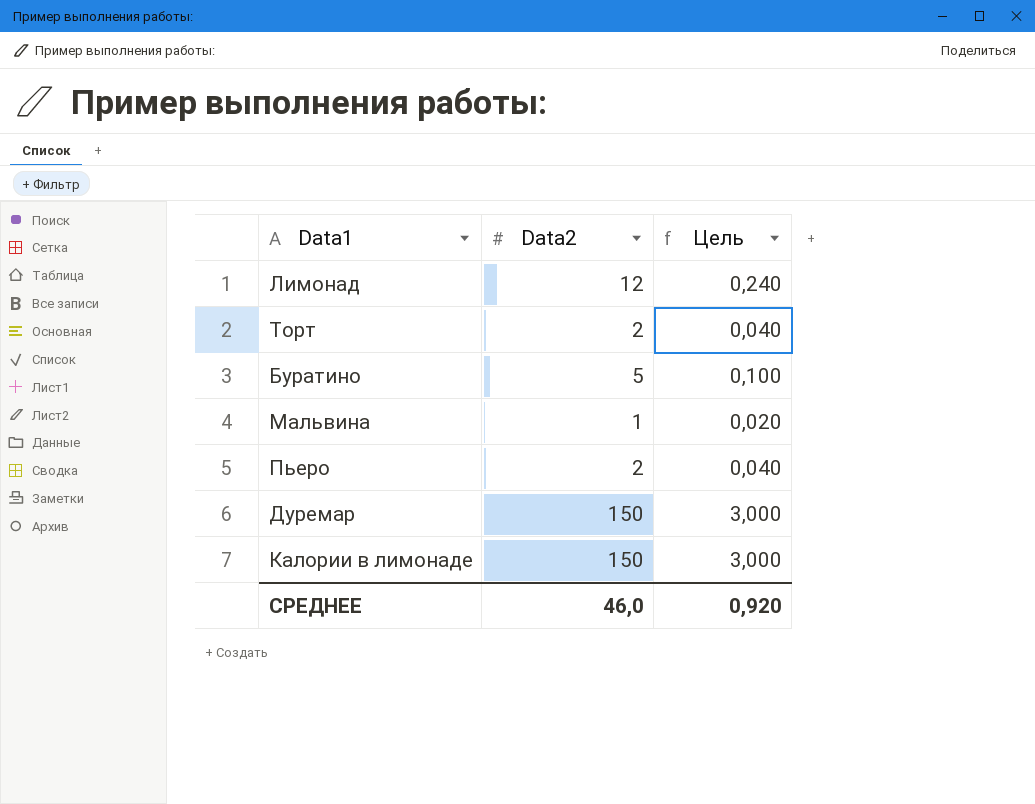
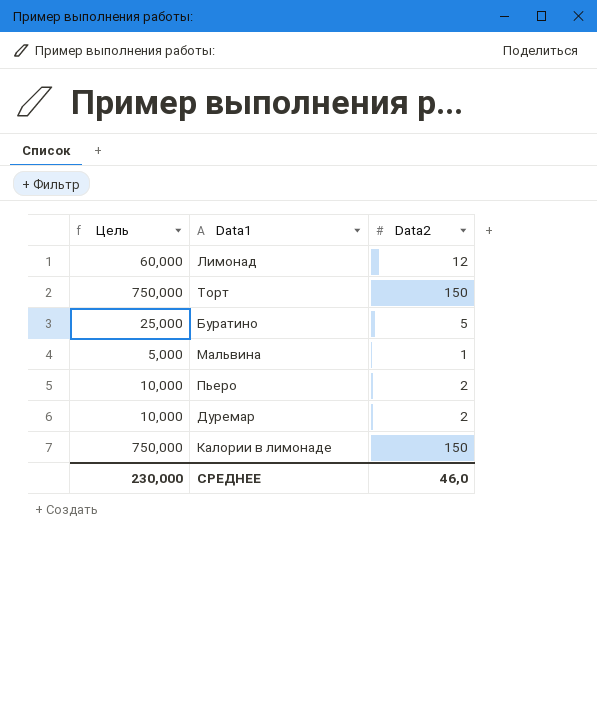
column Цель | formula: [Data2] * 0,02 -> [Data2] * 5
column Цель | position: 3 -> 1
Торт | Data2: 2 -> 150
Дуремар | Data2: 150 -> 2
СРЕДНЕЕ | Цель: 0,920 -> 230,000

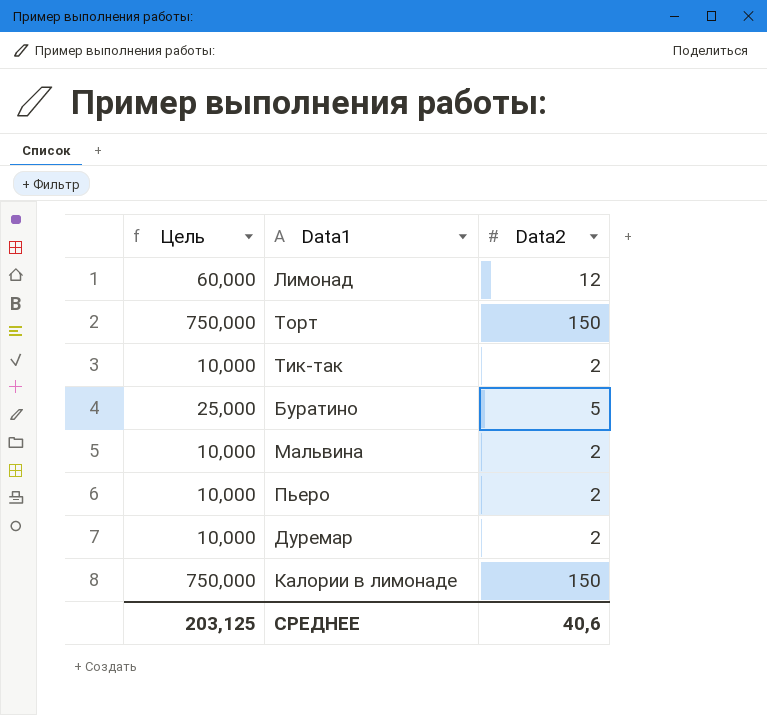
row Тик-так: none -> 10,000 | 2
Мальвина | Цель: 5,000 -> 10,000
Мальвина | Data2: 1 -> 2
СРЕДНЕЕ | Цель: 230,000 -> 203,125
СРЕДНЕЕ | Data2: 46,0 -> 40,6

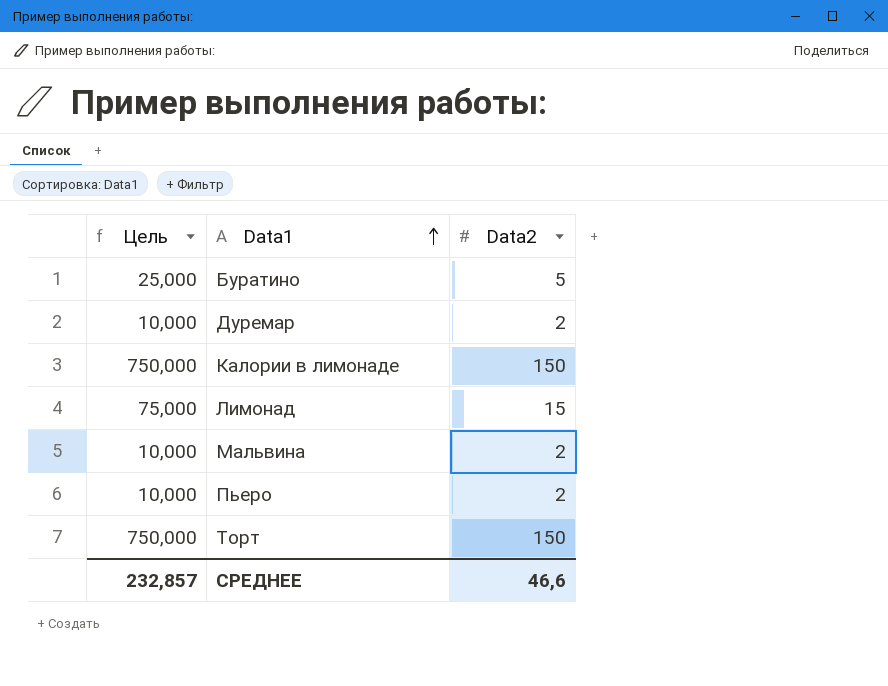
row order: none -> Data1 ascending
row Тик-так: 10,000 | 2 -> none
Лимонад | Цель: 60,000 -> 75,000
Лимонад | Data2: 12 -> 15
СРЕДНЕЕ | Цель: 203,125 -> 232,857
СРЕДНЕЕ | Data2: 40,6 -> 46,6

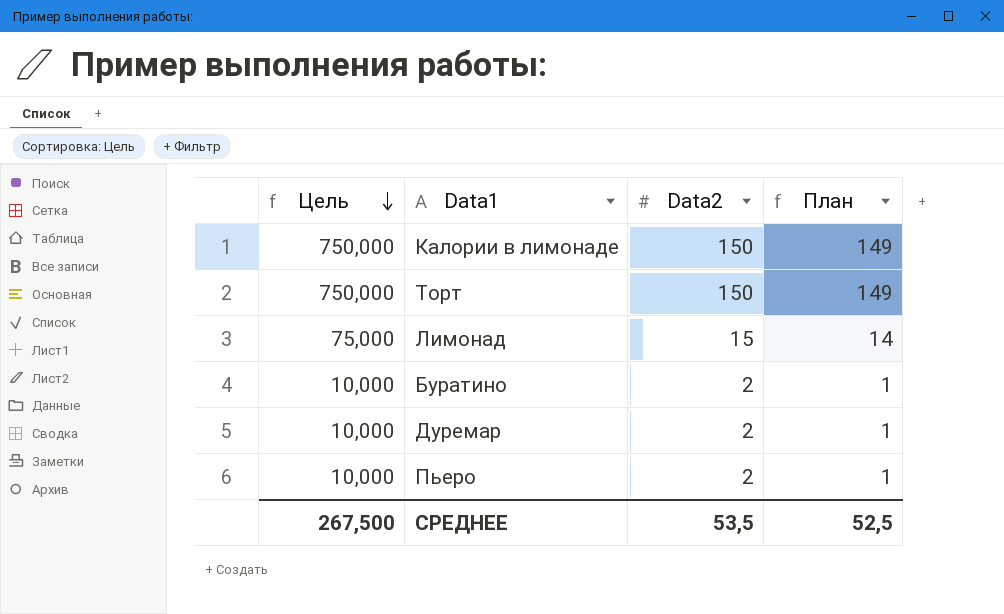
row order: Data1 ascending -> Цель descending
column План | formula: none -> [Data2] - 1
row Мальвина: 10,000 | 2 -> none
Буратино | Цель: 25,000 -> 10,000
Буратино | Data2: 5 -> 2
СРЕДНЕЕ | Цель: 232,857 -> 267,500
СРЕДНЕЕ | Data2: 46,6 -> 53,5

